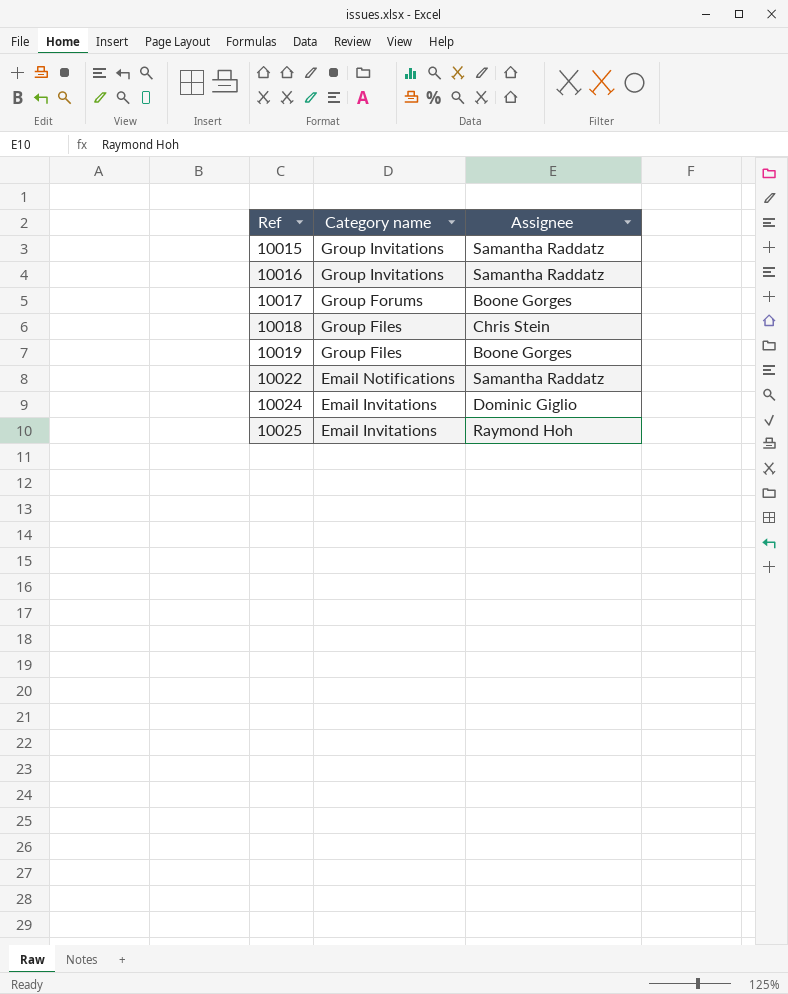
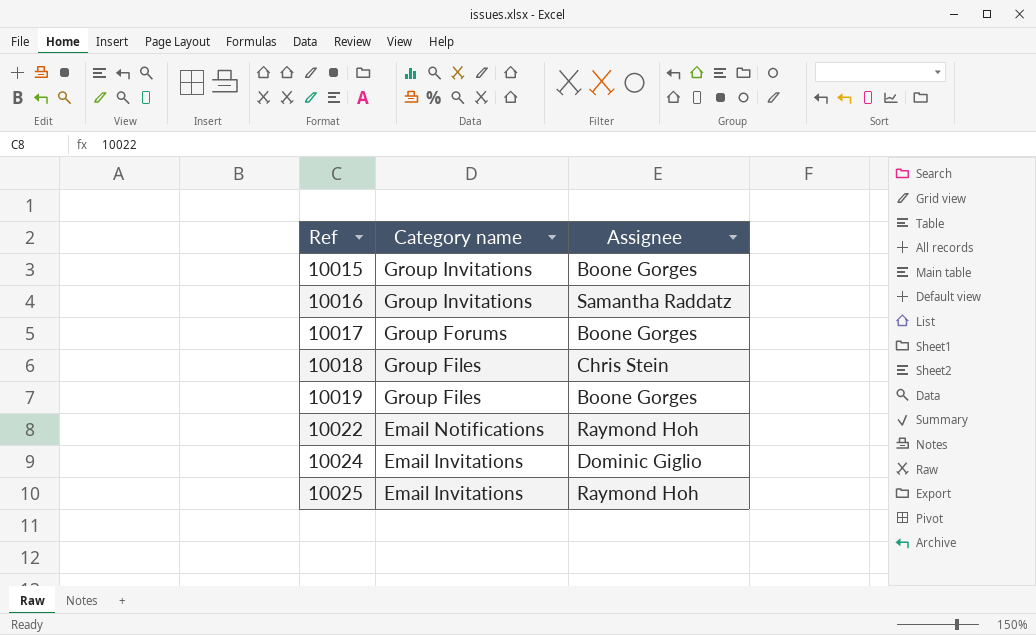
10015 | Assignee: Samantha Raddatz -> Boone Gorges
10022 | Assignee: Samantha Raddatz -> Raymond Hoh

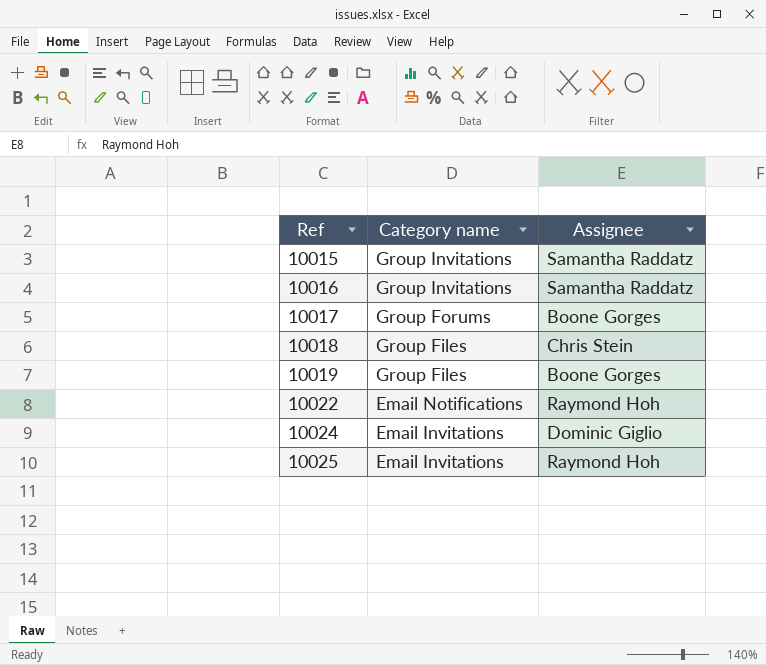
10015 | Assignee: Boone Gorges -> Samantha Raddatz

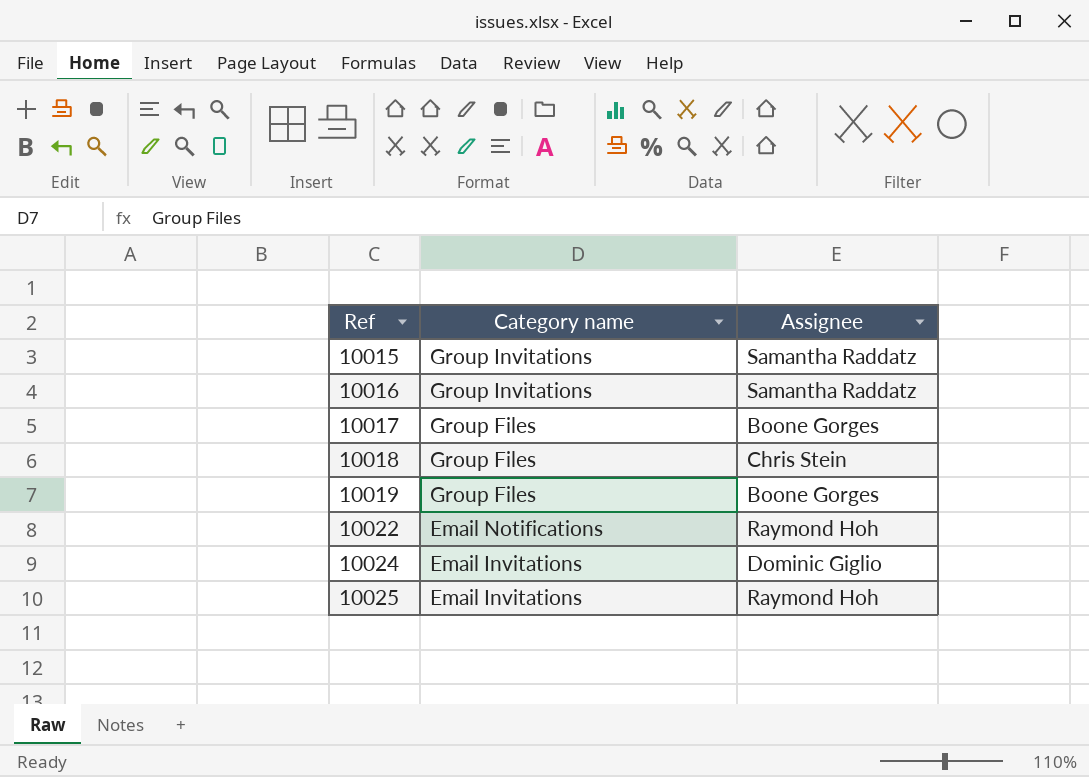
10017 | Category name: Group Forums -> Group Files

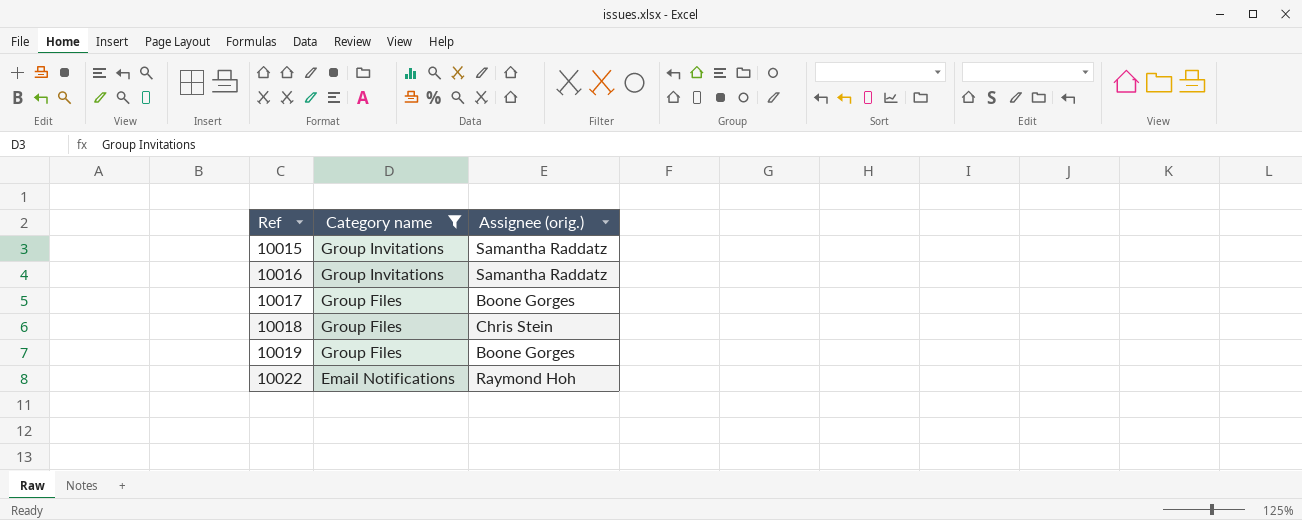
filter: none -> Category name != Email Invitations
column name: Assignee -> Assignee (orig.)

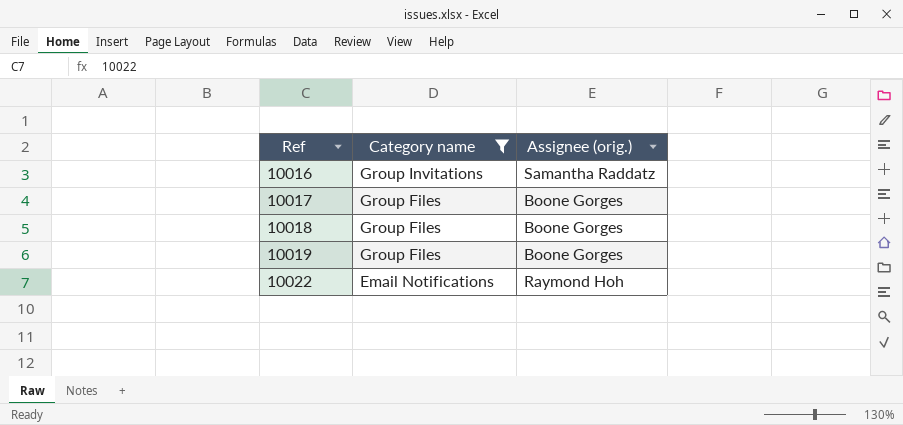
row 10015: Group Invitations | Samantha Raddatz -> none
10018 | Assignee (orig.): Chris Stein -> Boone Gorges

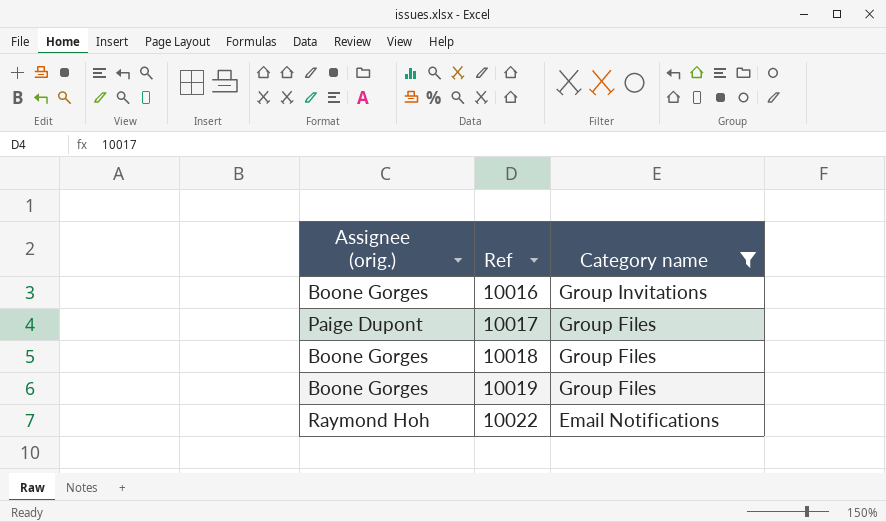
column Assignee (orig.) | position: 3 -> 1
10016 | Assignee (orig.): Samantha Raddatz -> Boone Gorges
10017 | Assignee (orig.): Boone Gorges -> Paige Dupont

